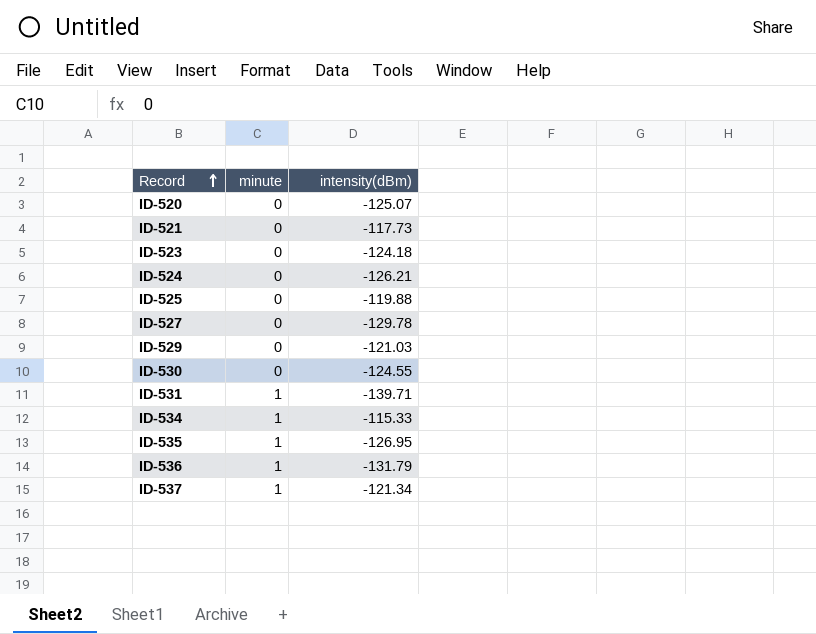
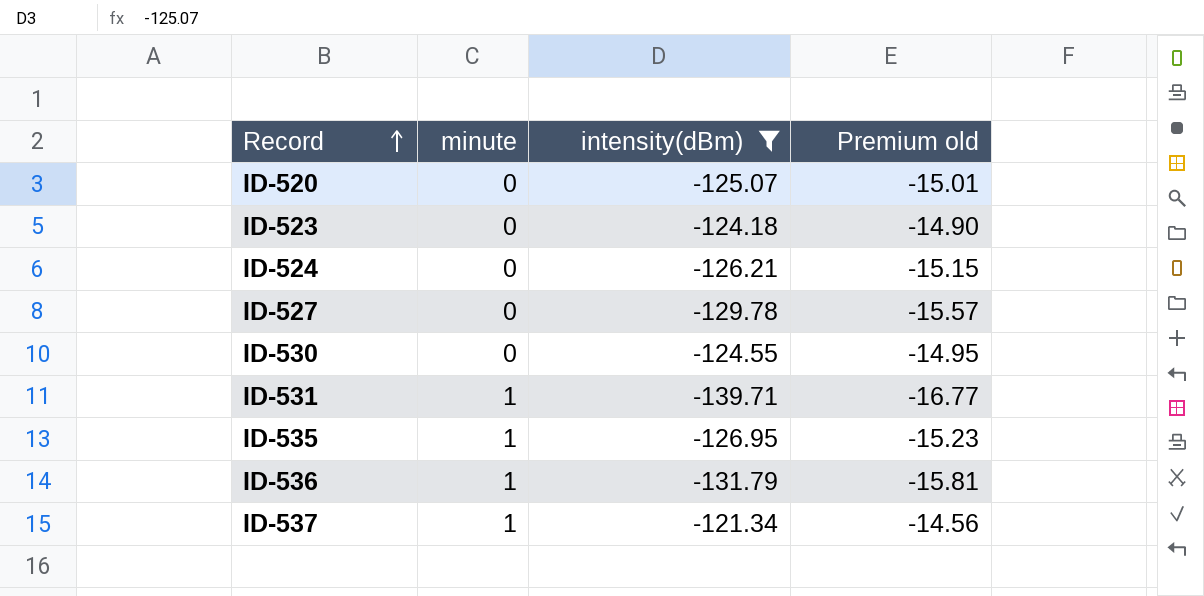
filter: none -> intensity(dBm) <= -121.34
column Premium old | formula: none -> [intensity(dBm)] * 0.12

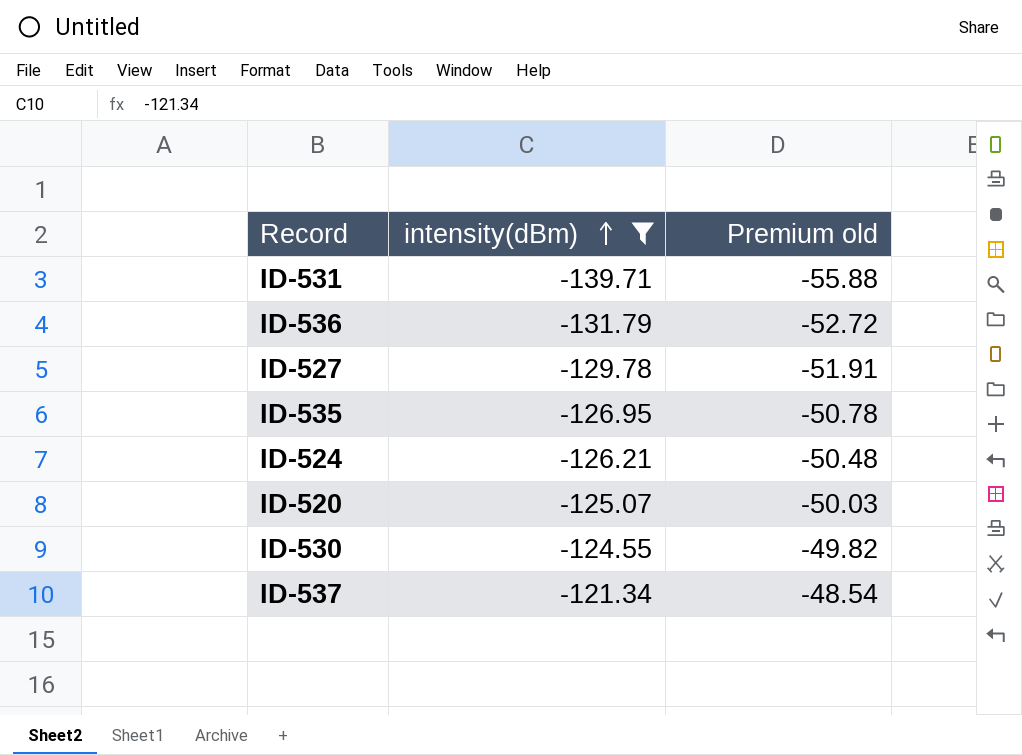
row order: Record ascending -> intensity(dBm) ascending
column minute | position: 2 -> none
column Premium old | formula: [intensity(dBm)] * 0.12 -> [intensity(dBm)] * 0.4
row ID-523: 0 | -124.18 | -14.90 -> none

